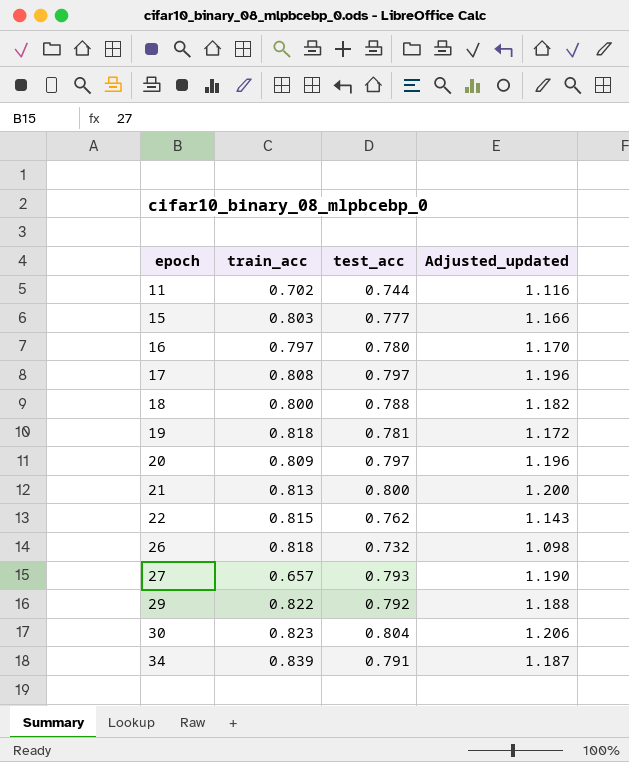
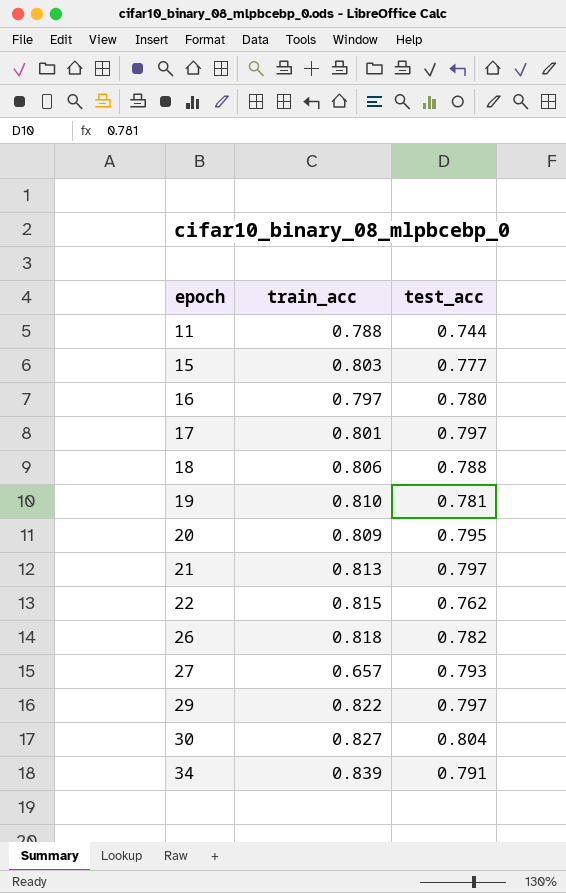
column Adjusted_updated | formula: [test_acc] * 1.5 -> none
11 | train_acc: 0.702 -> 0.788
17 | train_acc: 0.808 -> 0.801
18 | train_acc: 0.800 -> 0.806
19 | train_acc: 0.818 -> 0.810
20 | test_acc: 0.797 -> 0.795
21 | test_acc: 0.800 -> 0.797
26 | test_acc: 0.732 -> 0.782
29 | test_acc: 0.792 -> 0.797
30 | train_acc: 0.823 -> 0.827

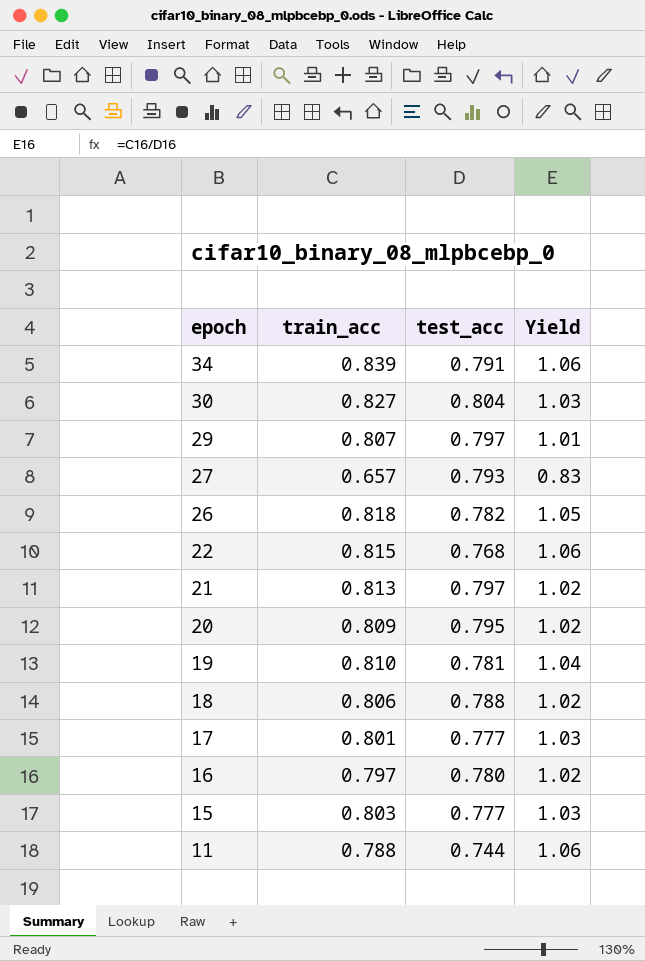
row order: epoch ascending -> epoch descending
column Yield | formula: none -> [train_acc] / [test_acc]
29 | train_acc: 0.822 -> 0.807
22 | test_acc: 0.762 -> 0.768
17 | test_acc: 0.797 -> 0.777

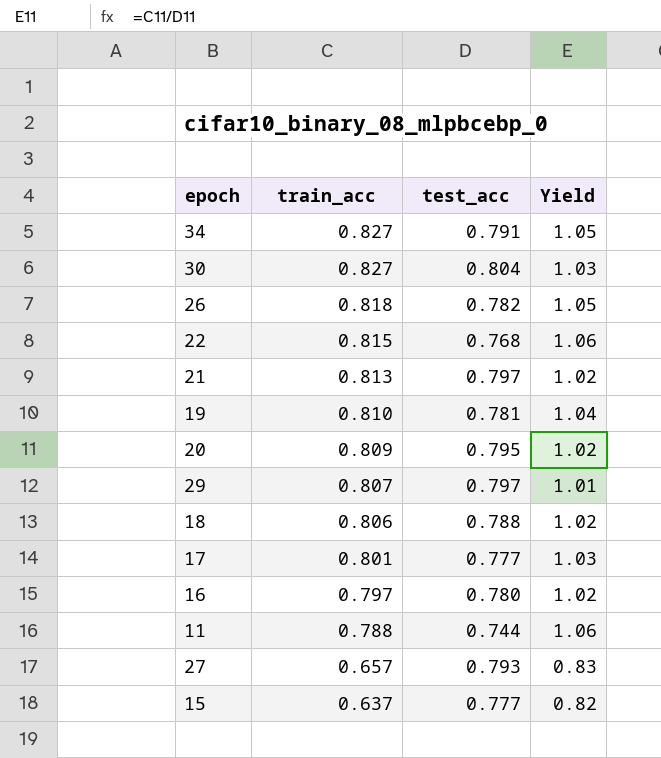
row order: epoch descending -> train_acc descending
34 | train_acc: 0.839 -> 0.827
34 | Yield: 1.06 -> 1.05
15 | train_acc: 0.803 -> 0.637
15 | Yield: 1.03 -> 0.82

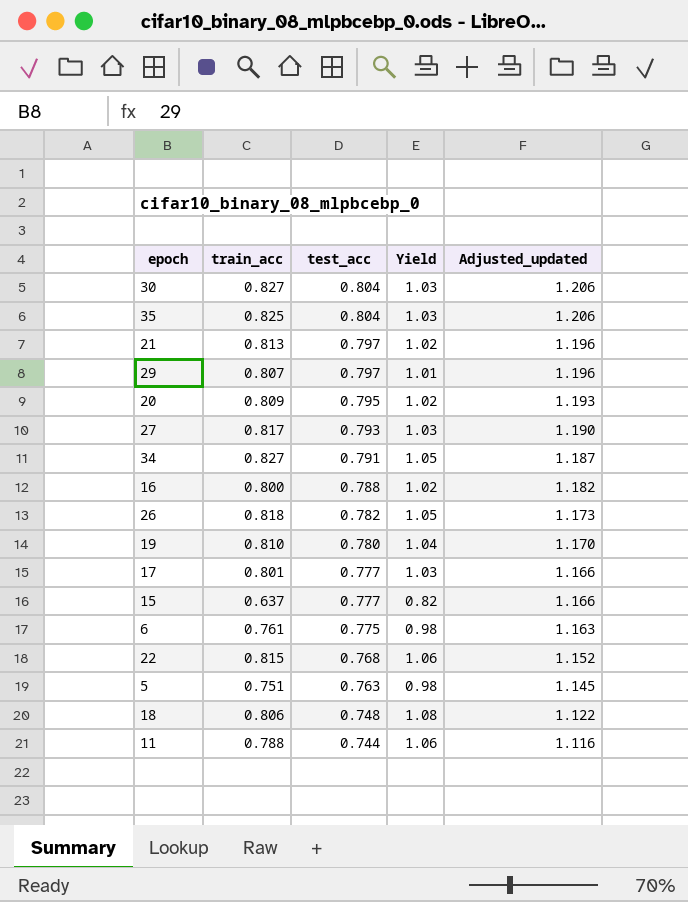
row order: train_acc descending -> test_acc descending
column Adjusted_updated | formula: none -> [test_acc] * 1.5
row 35: none -> 0.825 | 0.804 | 1.03 | 1.206
27 | train_acc: 0.657 -> 0.817
27 | Yield: 0.83 -> 1.03
16 | train_acc: 0.797 -> 0.800
16 | test_acc: 0.780 -> 0.788
19 | test_acc: 0.781 -> 0.780
row 6: none -> 0.761 | 0.775 | 0.98 | 1.163
row 5: none -> 0.751 | 0.763 | 0.98 | 1.145
18 | test_acc: 0.788 -> 0.748
18 | Yield: 1.02 -> 1.08

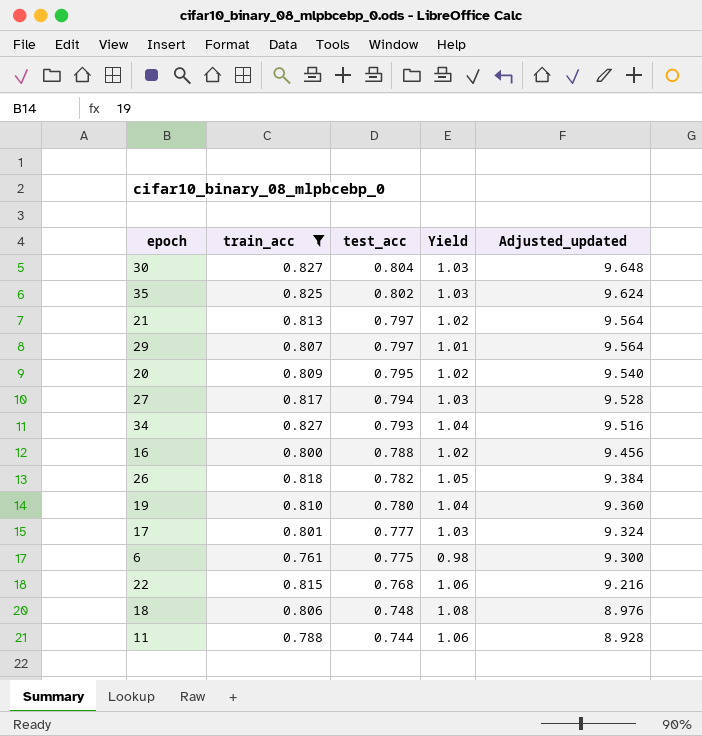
filter: none -> train_acc >= 0.761
column Adjusted_updated | formula: [test_acc] * 1.5 -> [test_acc] * 12
35 | test_acc: 0.804 -> 0.802
27 | test_acc: 0.793 -> 0.794
34 | test_acc: 0.791 -> 0.793
34 | Yield: 1.05 -> 1.04

